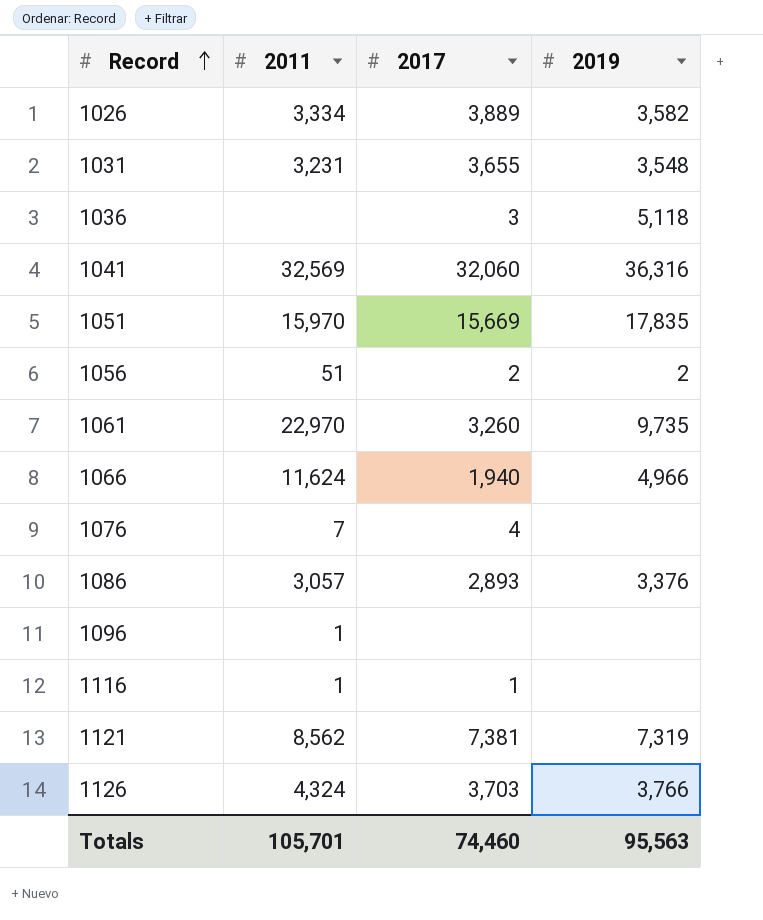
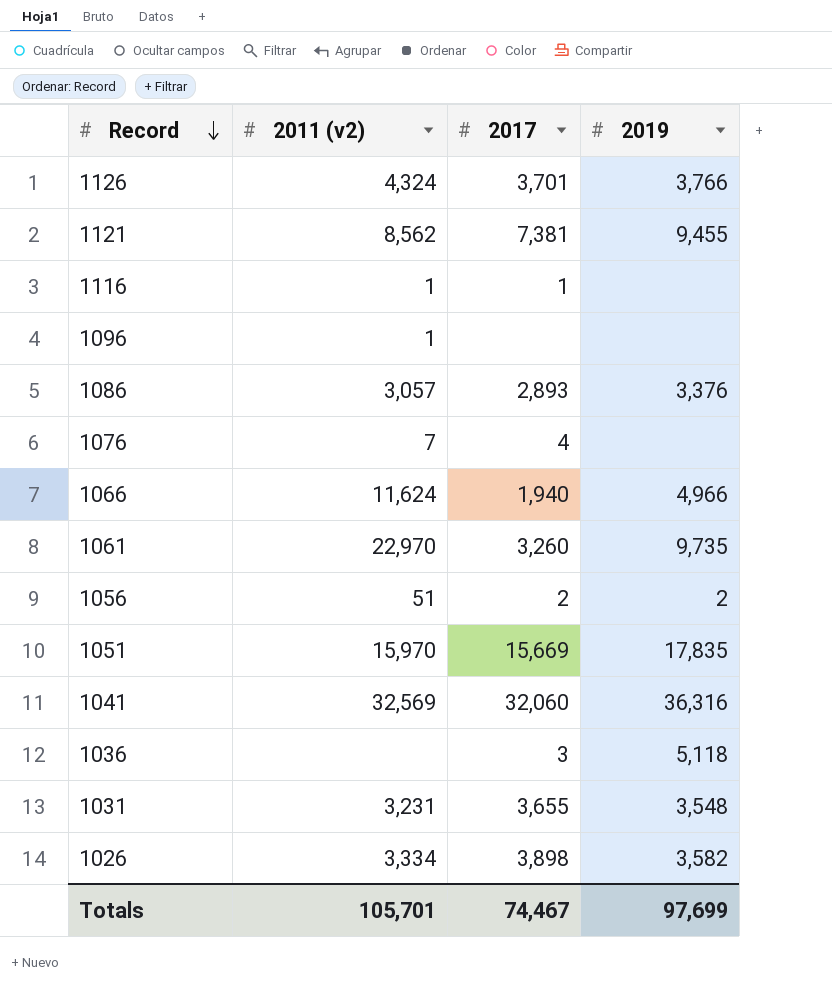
row order: Record ascending -> Record descending
column name: 2011 -> 2011 (v2)
1126 | 2017: 3,703 -> 3,701
1121 | 2019: 7,319 -> 9,455
1026 | 2017: 3,889 -> 3,898
Totals | 2017: 74,460 -> 74,467
Totals | 2019: 95,563 -> 97,699

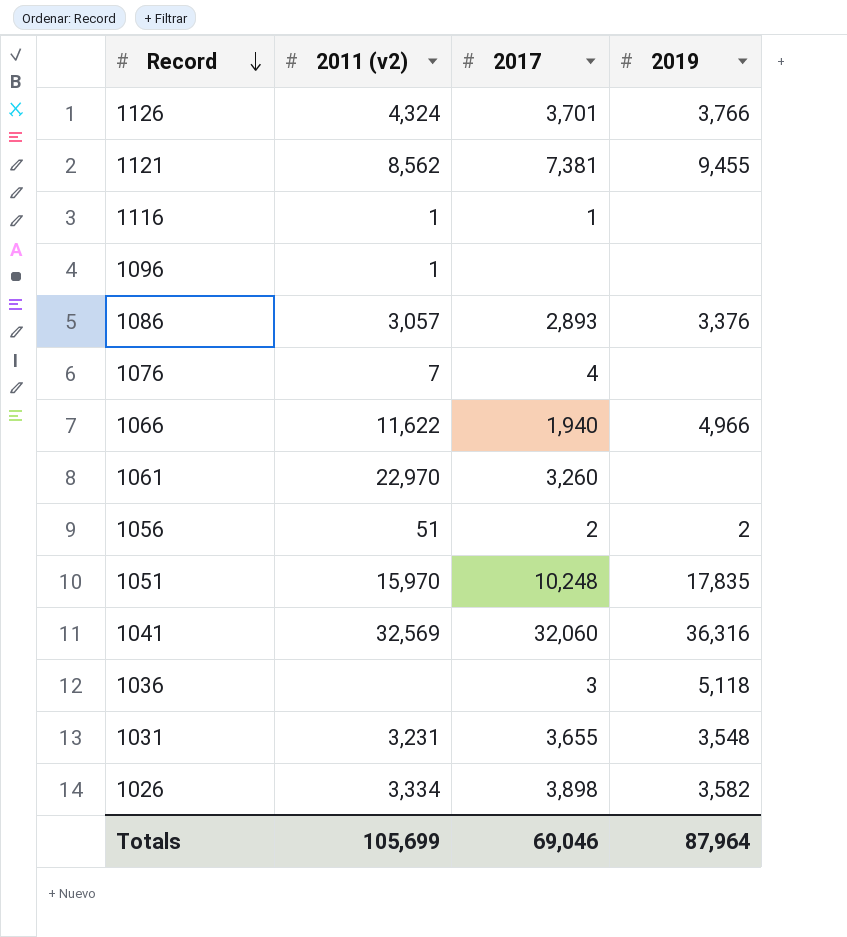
1066 | 2011 (v2): 11,624 -> 11,622
1061 | 2019: 9,735 -> none
1051 | 2017: 15,669 -> 10,248
Totals | 2011 (v2): 105,701 -> 105,699
Totals | 2017: 74,467 -> 69,046
Totals | 2019: 97,699 -> 87,964

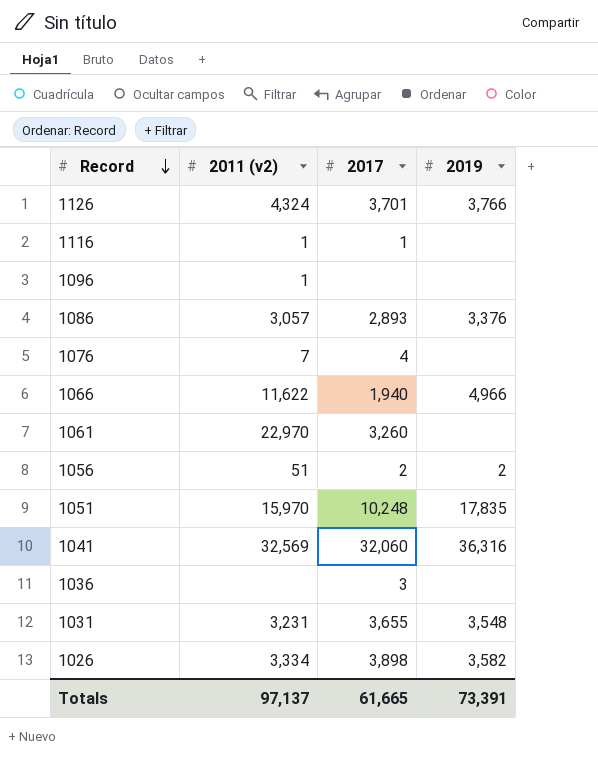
row 1121: 8,562 | 7,381 | 9,455 -> none
1036 | 2019: 5,118 -> none
Totals | 2011 (v2): 105,699 -> 97,137
Totals | 2017: 69,046 -> 61,665
Totals | 2019: 87,964 -> 73,391

